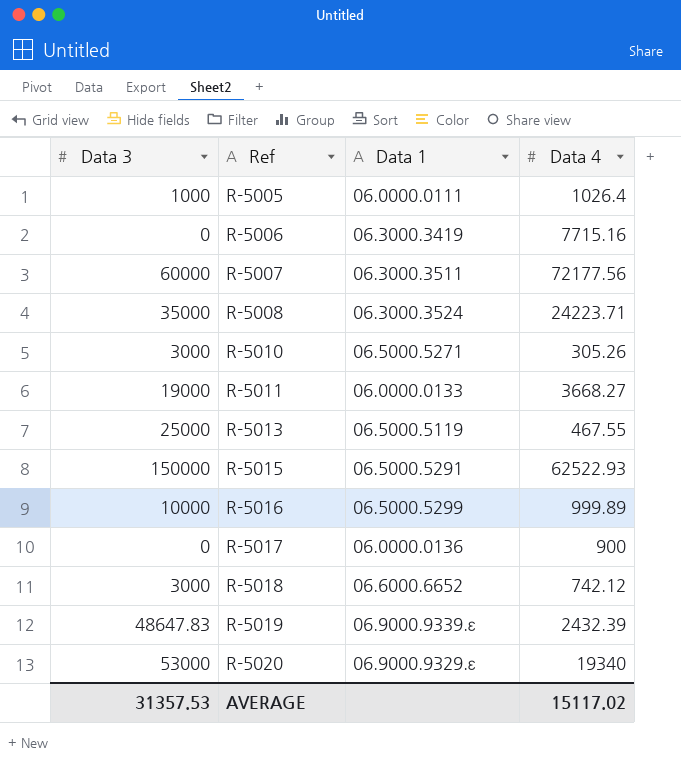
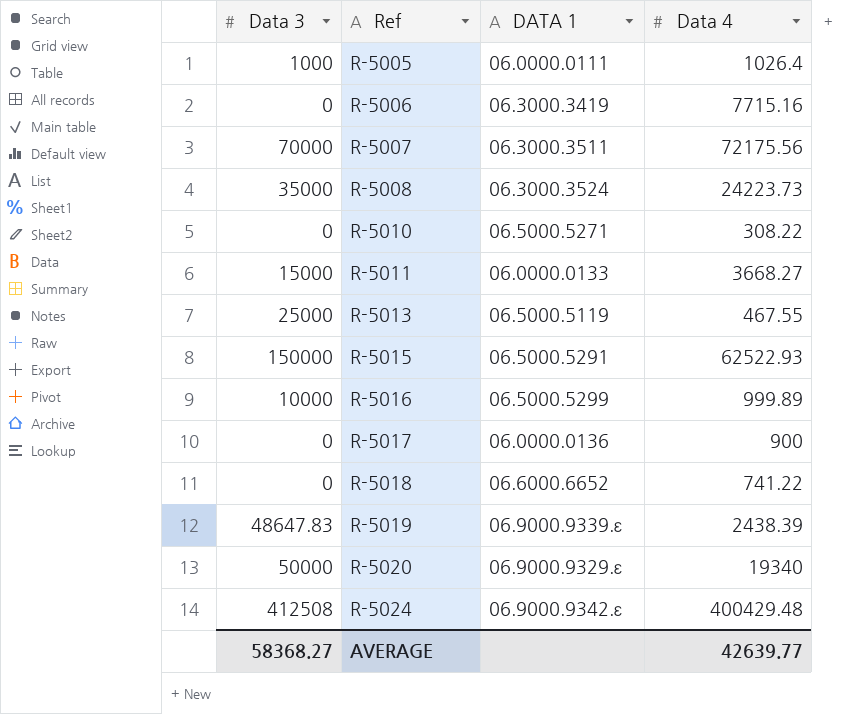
column name: Data 1 -> DATA 1
R-5007 | Data 3: 60000 -> 70000
R-5007 | Data 4: 72177.56 -> 72175.56
R-5008 | Data 4: 24223.71 -> 24223.73
R-5010 | Data 3: 3000 -> 0
R-5010 | Data 4: 305.26 -> 308.22
R-5011 | Data 3: 19000 -> 15000
R-5018 | Data 3: 3000 -> 0
R-5018 | Data 4: 742.12 -> 741.22
R-5019 | Data 4: 2432.39 -> 2438.39
R-5020 | Data 3: 53000 -> 50000
row R-5024: none -> 412508 | 06.9000.9342.ε | 400429.48
AVERAGE | Data 3: 31357.53 -> 58368.27
AVERAGE | Data 4: 15117.02 -> 42639.77

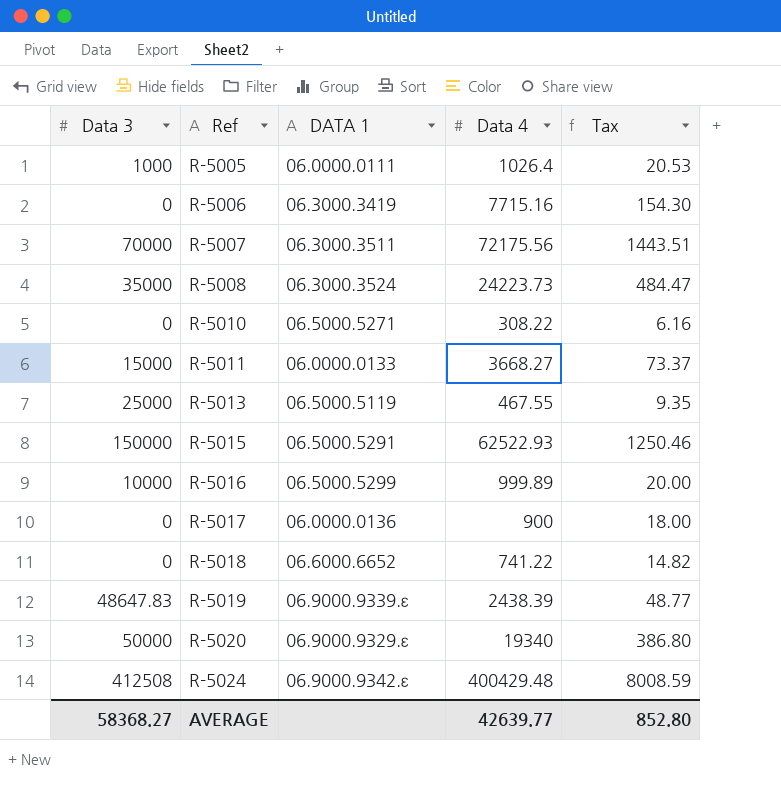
column Tax | formula: none -> [Data 4] * 0.02

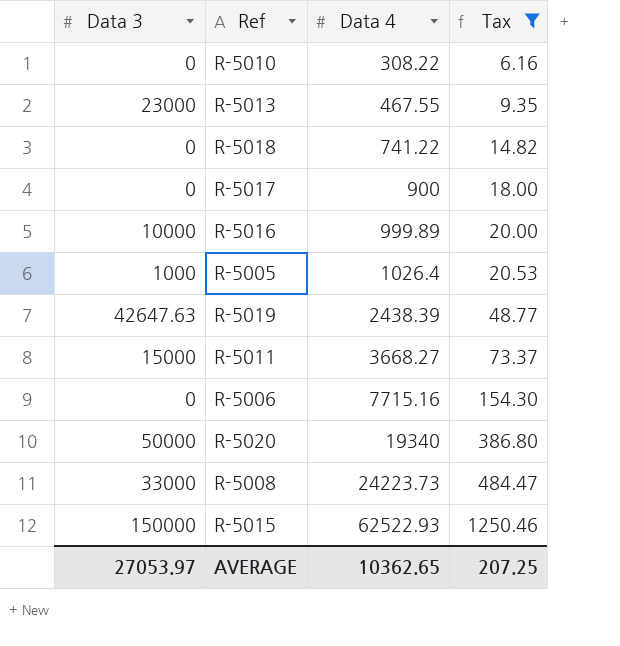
filter: none -> Tax <= 1250.46
row order: Ref ascending -> Data 4 ascending
column DATA 1 | position: 3 -> none
R-5013 | Data 3: 25000 -> 23000
R-5019 | Data 3: 48647.83 -> 42647.63
R-5008 | Data 3: 35000 -> 33000
AVERAGE | Data 3: 58368.27 -> 27053.97
AVERAGE | Data 4: 42639.77 -> 10362.65
AVERAGE | Tax: 852.80 -> 207.25

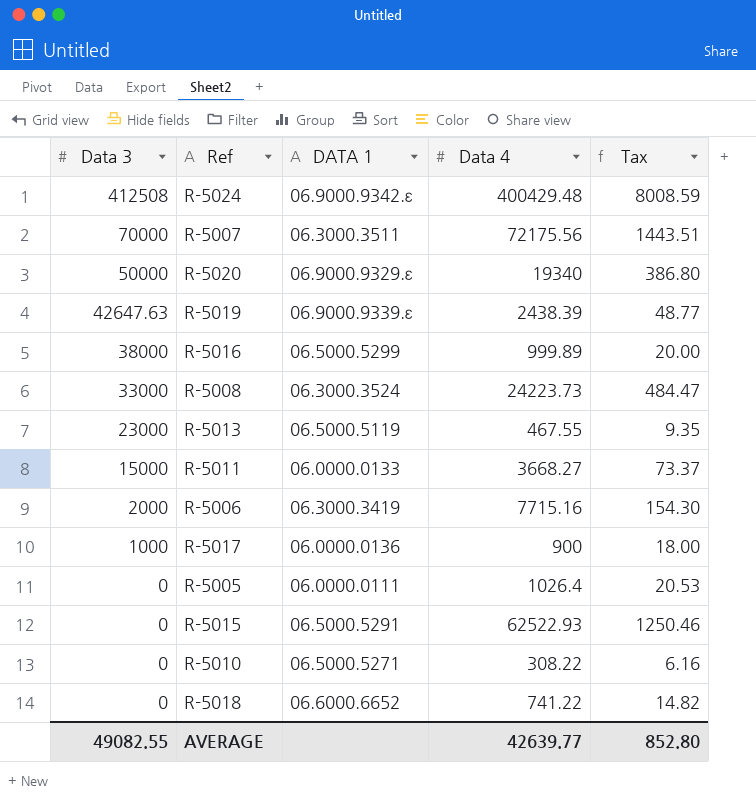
filter: Tax <= 1250.46 -> none
row order: Data 4 ascending -> Data 3 descending
column DATA 1 | position: none -> 3
R-5016 | Data 3: 10000 -> 38000
R-5006 | Data 3: 0 -> 2000
R-5017 | Data 3: 0 -> 1000
R-5005 | Data 3: 1000 -> 0
R-5015 | Data 3: 150000 -> 0
AVERAGE | Data 3: 27053.97 -> 49082.55
AVERAGE | Data 4: 10362.65 -> 42639.77
AVERAGE | Tax: 207.25 -> 852.80

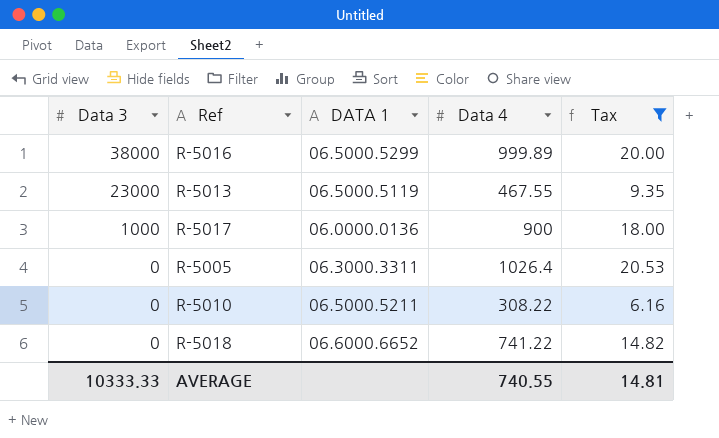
filter: none -> Tax <= 20.53
R-5005 | DATA 1: 06.0000.0111 -> 06.3000.3311
R-5010 | DATA 1: 06.5000.5271 -> 06.5000.5211
AVERAGE | Data 3: 49082.55 -> 10333.33
AVERAGE | Data 4: 42639.77 -> 740.55
AVERAGE | Tax: 852.80 -> 14.81

